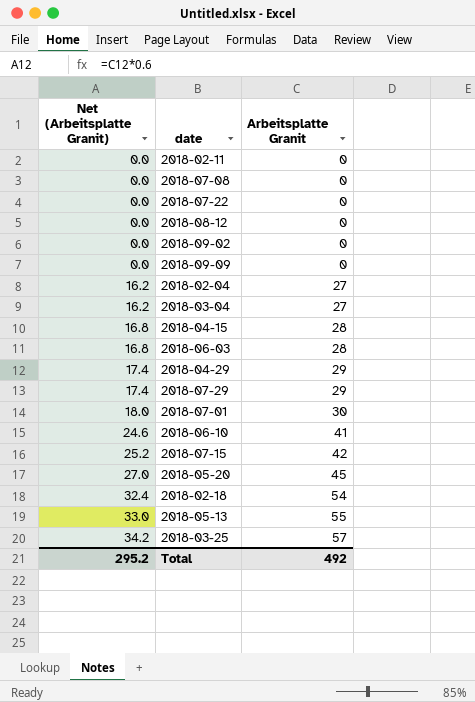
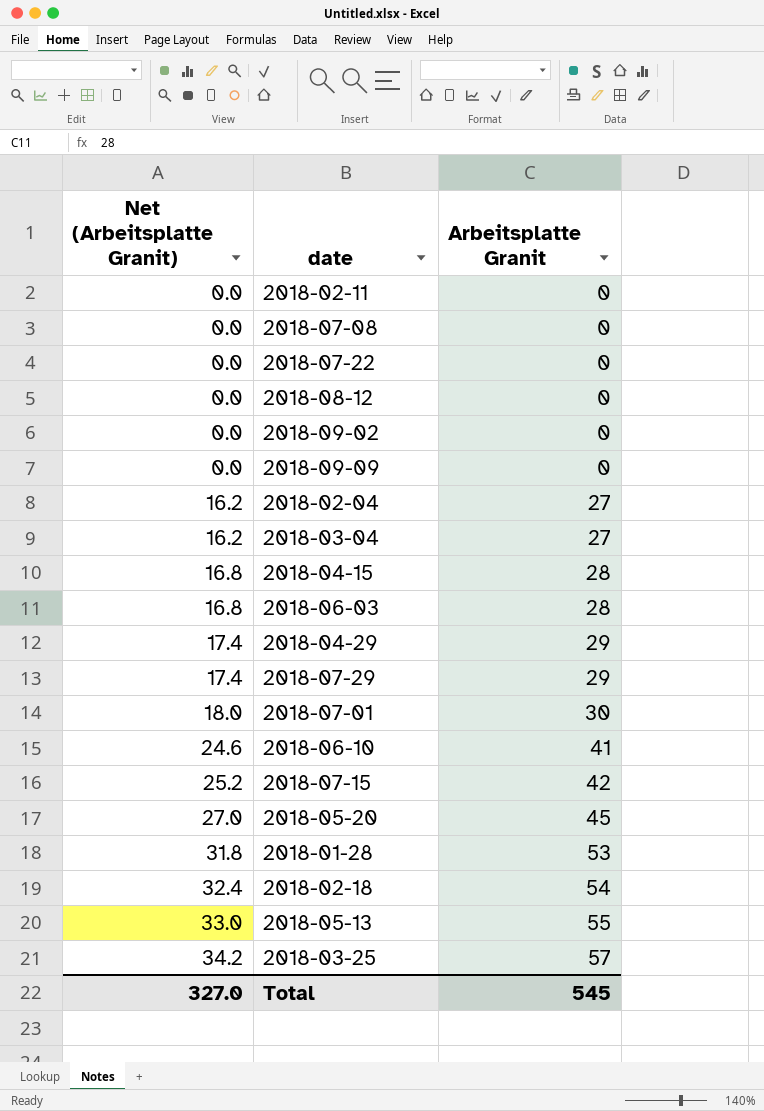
row 2018-01-28: none -> 31.8 | 53
Total | Net (Arbeitsplatte Granit): 295.2 -> 327.0
Total | Arbeitsplatte Granit: 492 -> 545

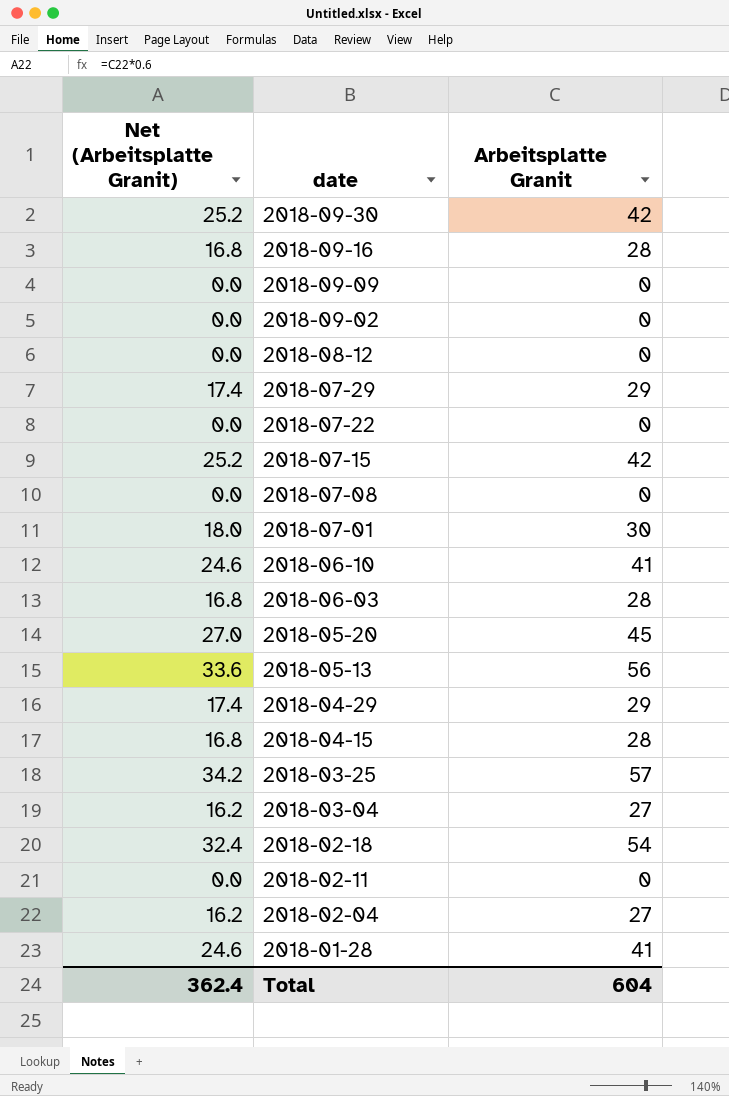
row order: Net (Arbeitsplatte Granit) ascending -> date descending
row 2018-09-30: none -> 25.2 | 42
row 2018-09-16: none -> 16.8 | 28
2018-05-13 | Net (Arbeitsplatte Granit): 33.0 -> 33.6
2018-05-13 | Arbeitsplatte Granit: 55 -> 56
2018-01-28 | Net (Arbeitsplatte Granit): 31.8 -> 24.6
2018-01-28 | Arbeitsplatte Granit: 53 -> 41
Total | Net (Arbeitsplatte Granit): 327.0 -> 362.4
Total | Arbeitsplatte Granit: 545 -> 604

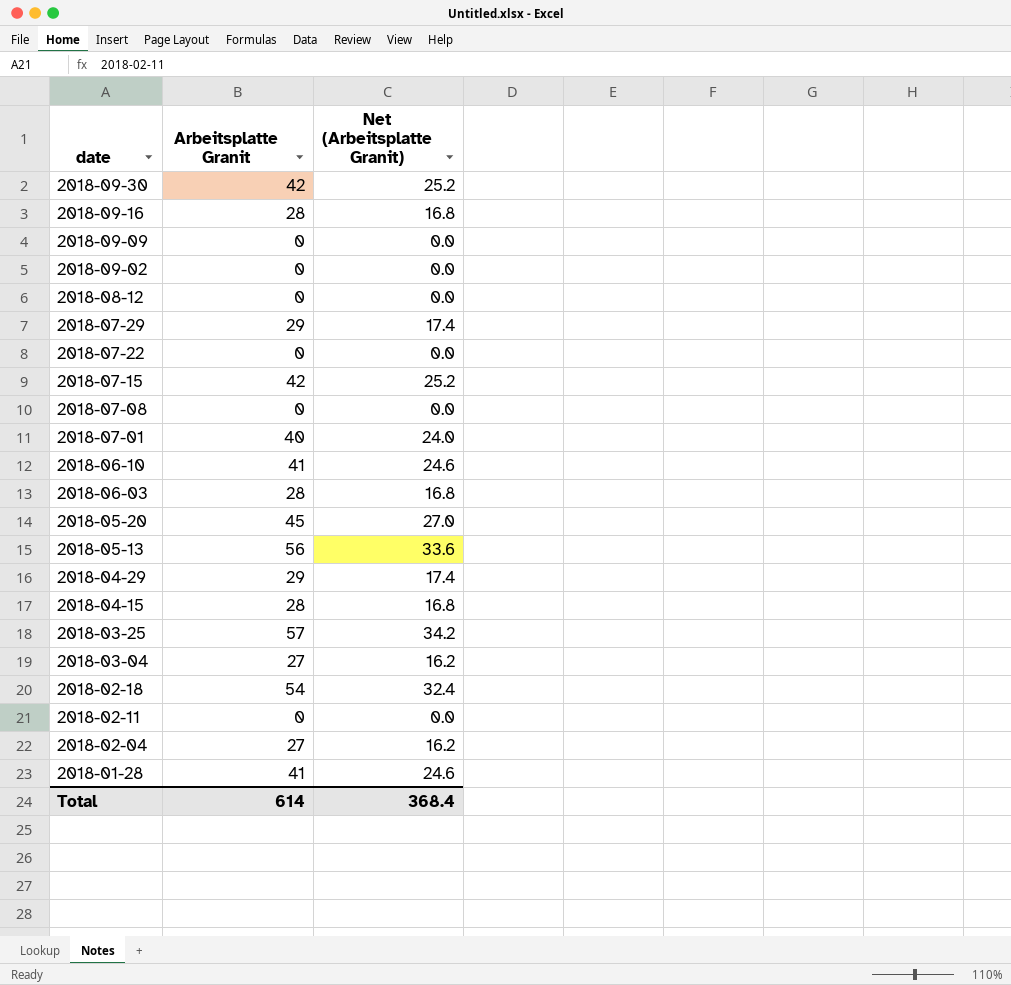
column Net (Arbeitsplatte Granit) | position: 1 -> 3
2018-07-01 | Arbeitsplatte Granit: 30 -> 40
2018-07-01 | Net (Arbeitsplatte Granit): 18.0 -> 24.0
Total | Arbeitsplatte Granit: 604 -> 614
Total | Net (Arbeitsplatte Granit): 362.4 -> 368.4

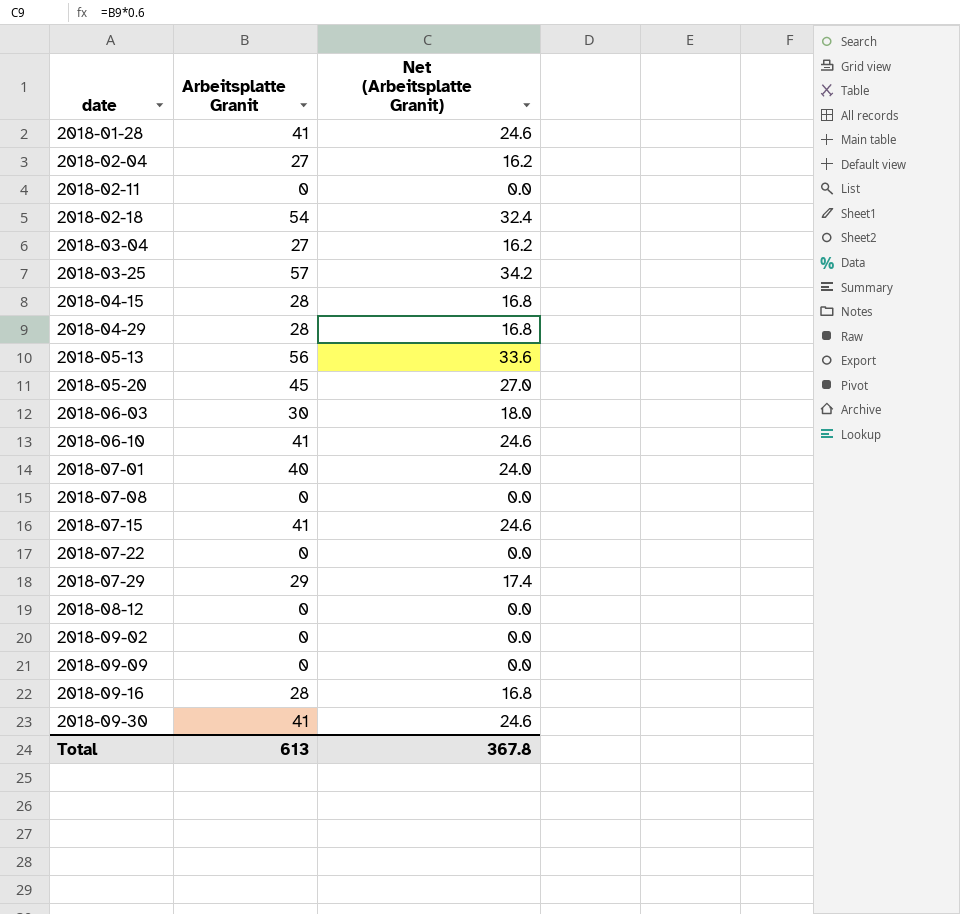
row order: date descending -> date ascending
2018-04-29 | Arbeitsplatte Granit: 29 -> 28
2018-04-29 | Net (Arbeitsplatte Granit): 17.4 -> 16.8
2018-06-03 | Arbeitsplatte Granit: 28 -> 30
2018-06-03 | Net (Arbeitsplatte Granit): 16.8 -> 18.0
2018-07-15 | Arbeitsplatte Granit: 42 -> 41
2018-07-15 | Net (Arbeitsplatte Granit): 25.2 -> 24.6
2018-09-30 | Arbeitsplatte Granit: 42 -> 41
2018-09-30 | Net (Arbeitsplatte Granit): 25.2 -> 24.6
Total | Arbeitsplatte Granit: 614 -> 613
Total | Net (Arbeitsplatte Granit): 368.4 -> 367.8

